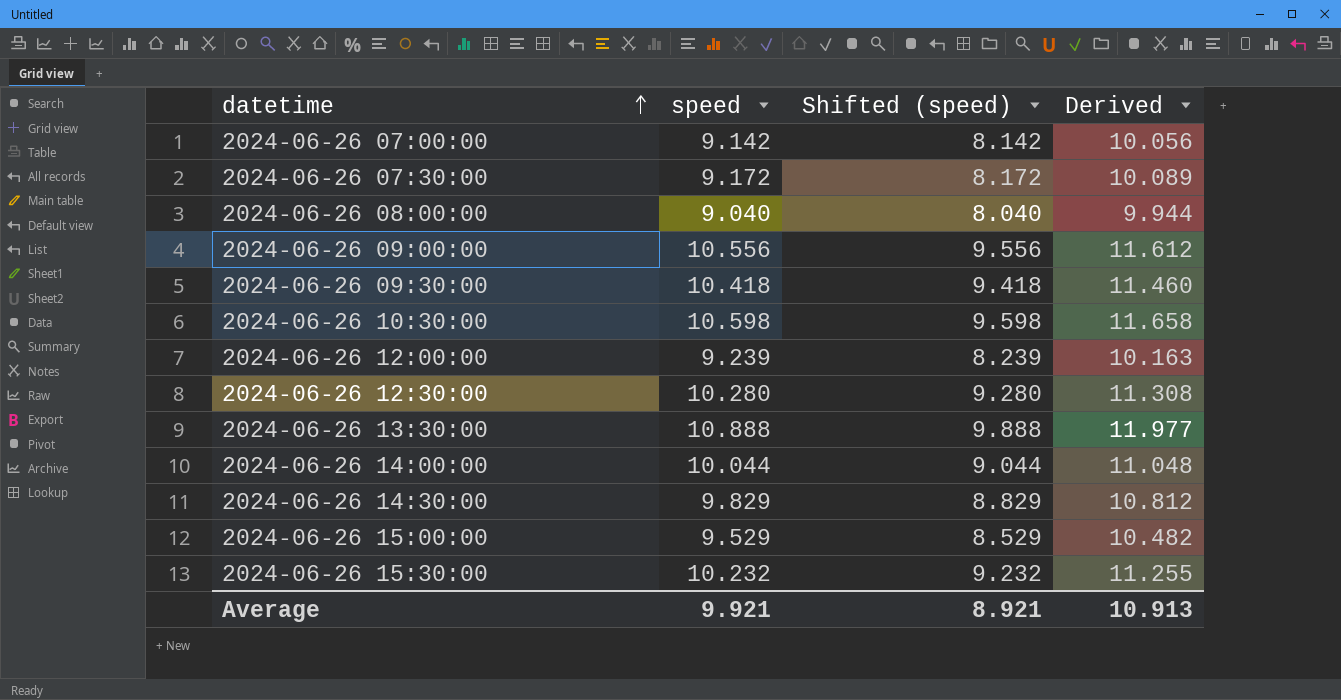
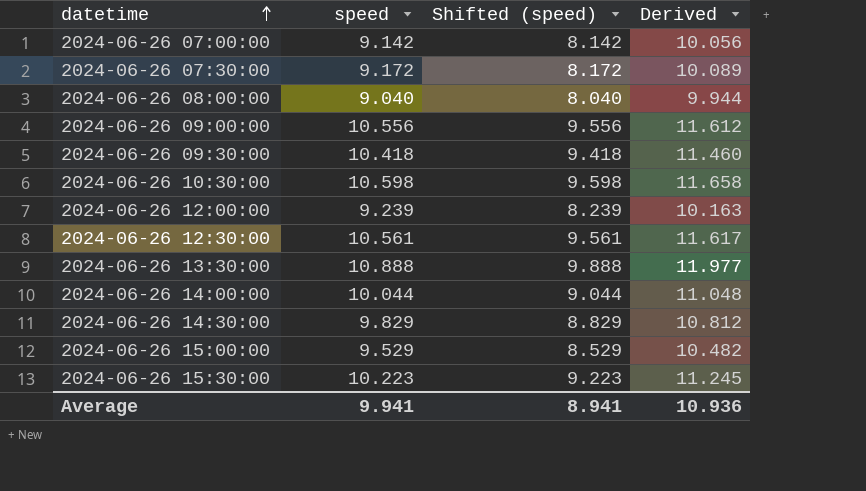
2024-06-26 12:30:00 | speed: 10.280 -> 10.561
2024-06-26 12:30:00 | Shifted (speed): 9.280 -> 9.561
2024-06-26 12:30:00 | Derived: 11.308 -> 11.617
2024-06-26 15:30:00 | speed: 10.232 -> 10.223
2024-06-26 15:30:00 | Shifted (speed): 9.232 -> 9.223
2024-06-26 15:30:00 | Derived: 11.255 -> 11.245
Average | speed: 9.921 -> 9.941
Average | Shifted (speed): 8.921 -> 8.941
Average | Derived: 10.913 -> 10.936

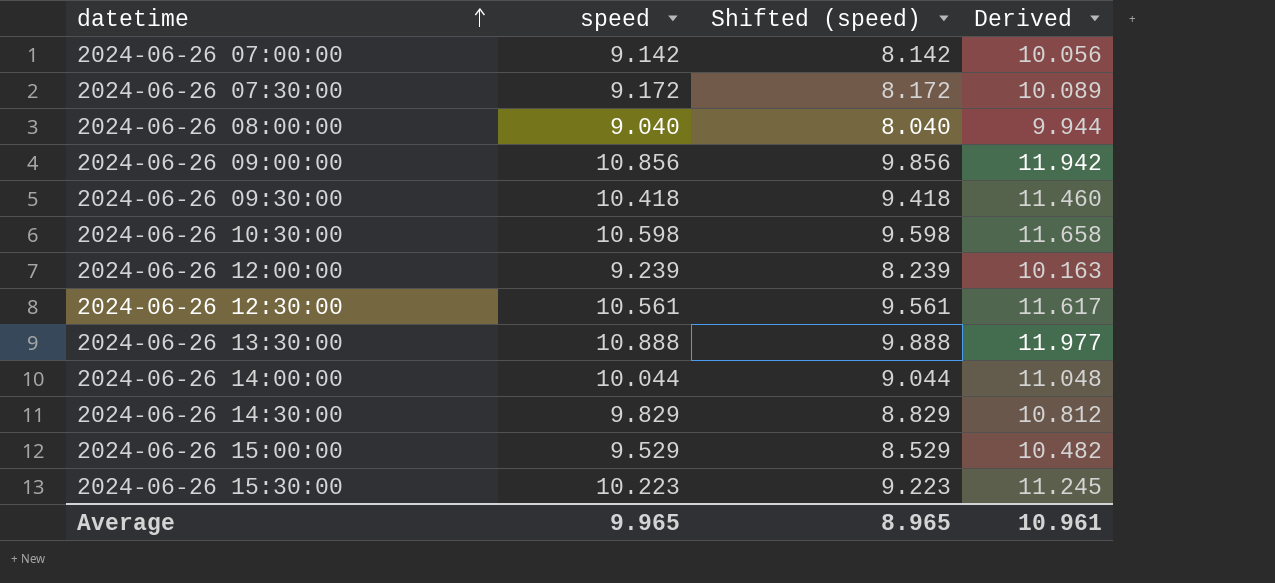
2024-06-26 09:00:00 | speed: 10.556 -> 10.856
2024-06-26 09:00:00 | Shifted (speed): 9.556 -> 9.856
2024-06-26 09:00:00 | Derived: 11.612 -> 11.942
Average | speed: 9.941 -> 9.965
Average | Shifted (speed): 8.941 -> 8.965
Average | Derived: 10.936 -> 10.961

